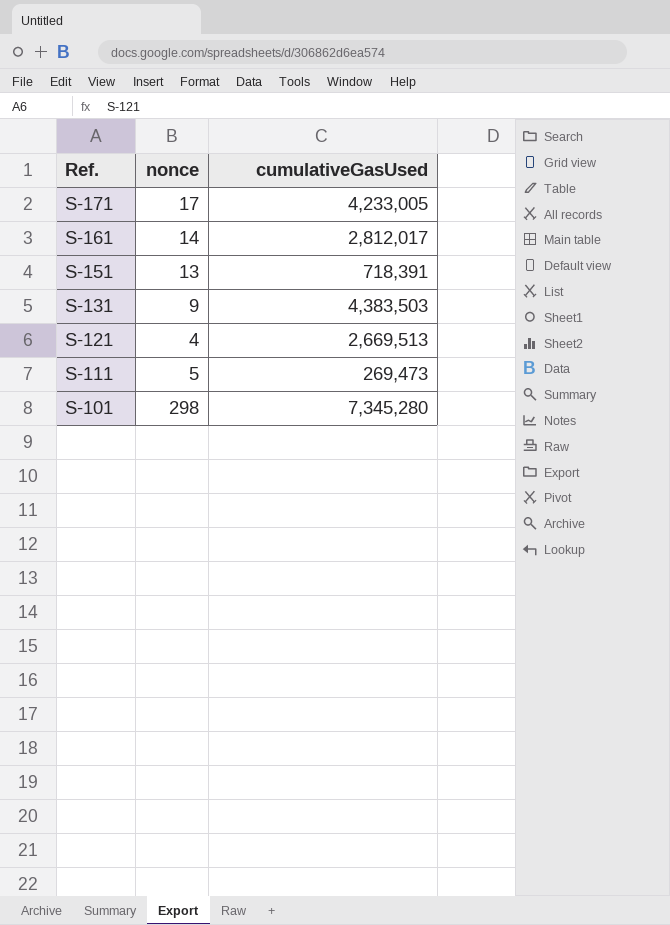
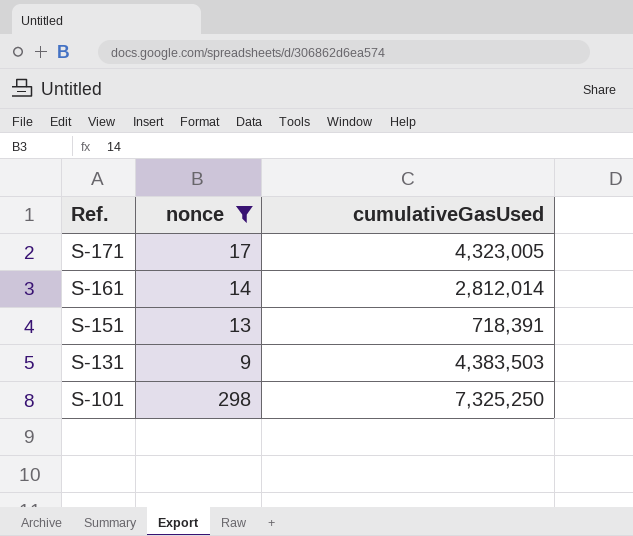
filter: none -> nonce >= 9
S-171 | cumulativeGasUsed: 4,233,005 -> 4,323,005
S-161 | cumulativeGasUsed: 2,812,017 -> 2,812,014
S-101 | cumulativeGasUsed: 7,345,280 -> 7,325,250

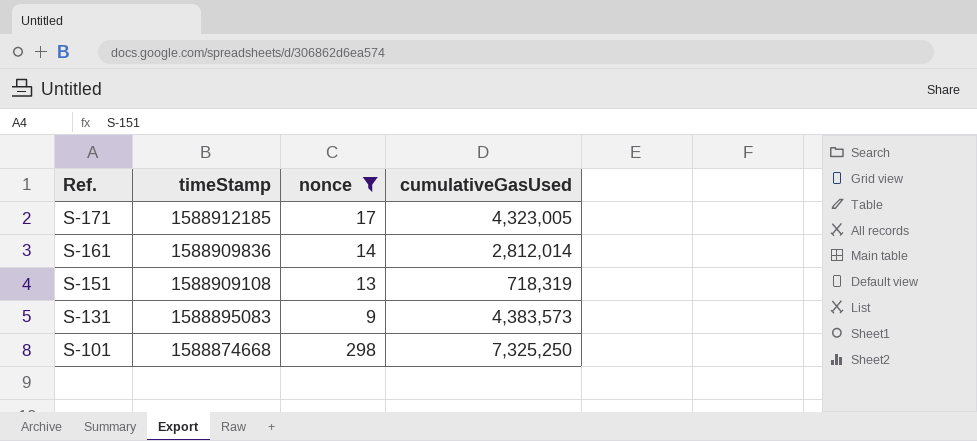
column timeStamp | position: none -> 2
S-151 | cumulativeGasUsed: 718,391 -> 718,319
S-131 | cumulativeGasUsed: 4,383,503 -> 4,383,573

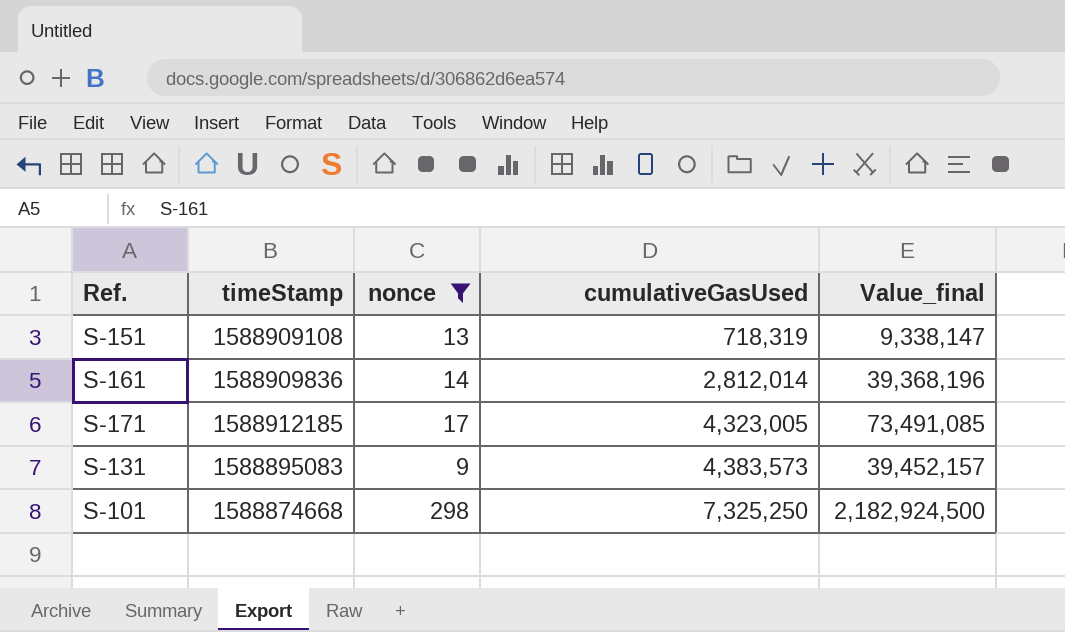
row order: Ref. descending -> cumulativeGasUsed ascending
column Value_final | formula: none -> [nonce] * [cumulativeGasUsed]

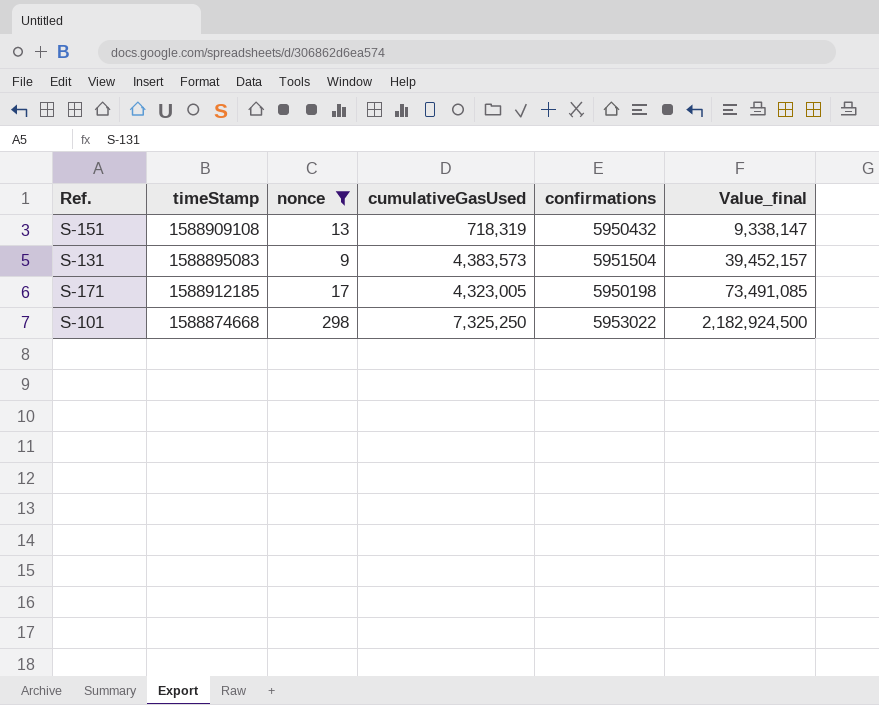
row order: cumulativeGasUsed ascending -> Value_final ascending
column confirmations | position: none -> 5
row S-161: 1588909836 | 14 | 2,812,014 | 39,368,196 -> none

